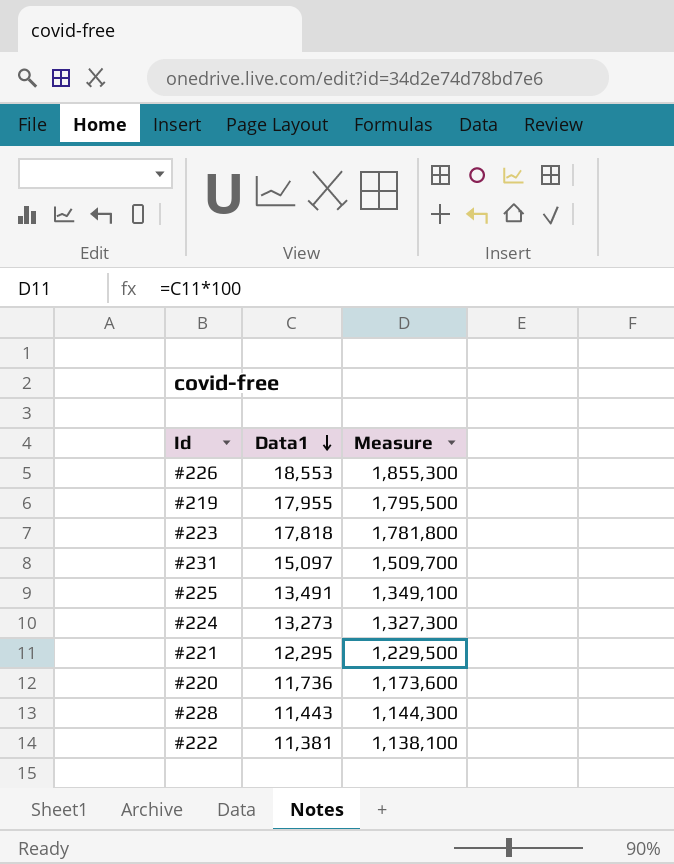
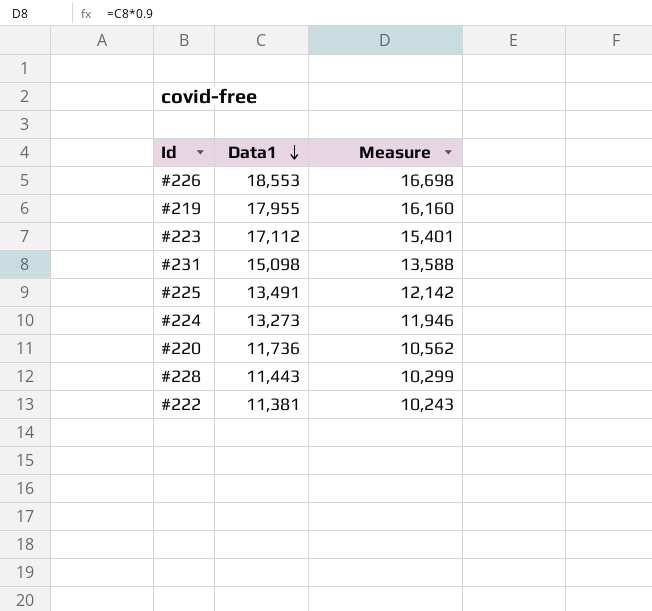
column Measure | formula: [Data1] * 100 -> [Data1] * 0.9
row #221: 12,295 | 1,229,500 -> none
#223 | Data1: 17,818 -> 17,112
#231 | Data1: 15,097 -> 15,098

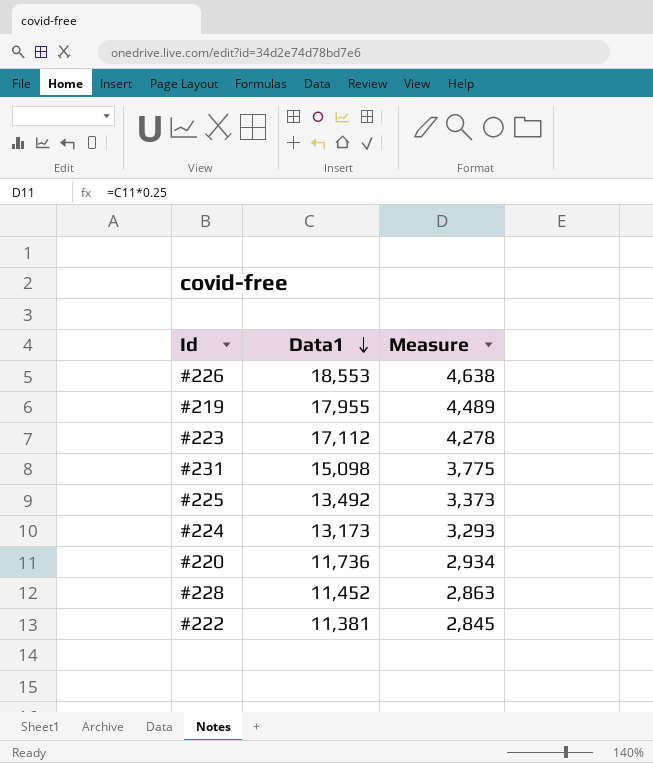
column Measure | formula: [Data1] * 0.9 -> [Data1] * 0.25
#225 | Data1: 13,491 -> 13,492
#224 | Data1: 13,273 -> 13,173
#228 | Data1: 11,443 -> 11,452

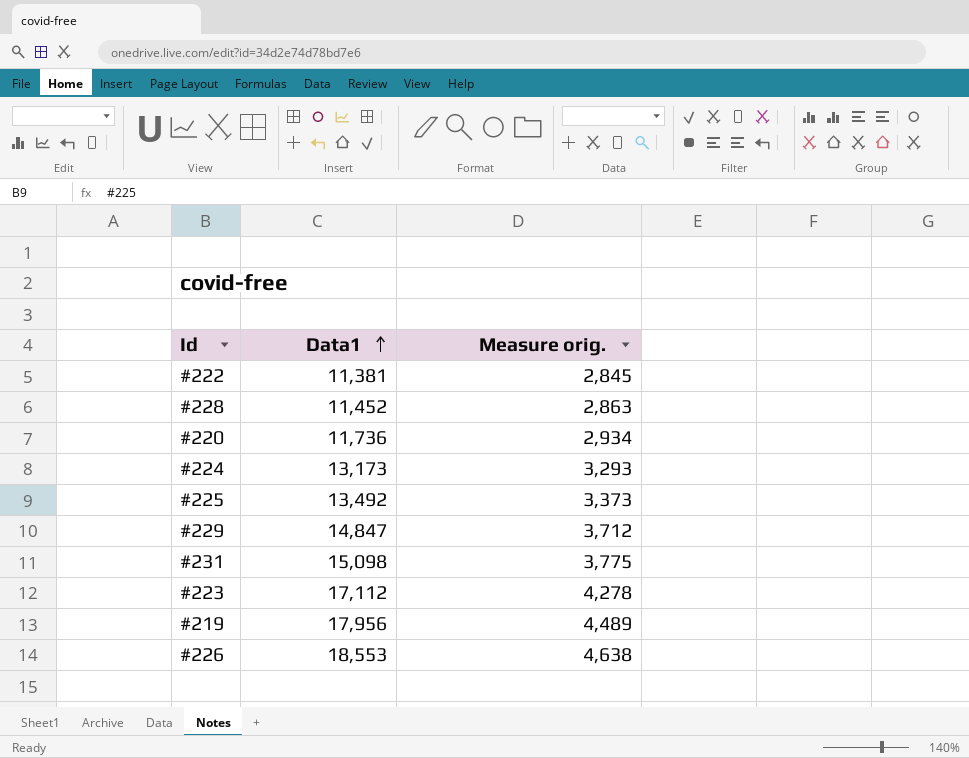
row order: Data1 descending -> Data1 ascending
column name: Measure -> Measure orig.
row #229: none -> 14,847 | 3,712
#219 | Data1: 17,955 -> 17,956

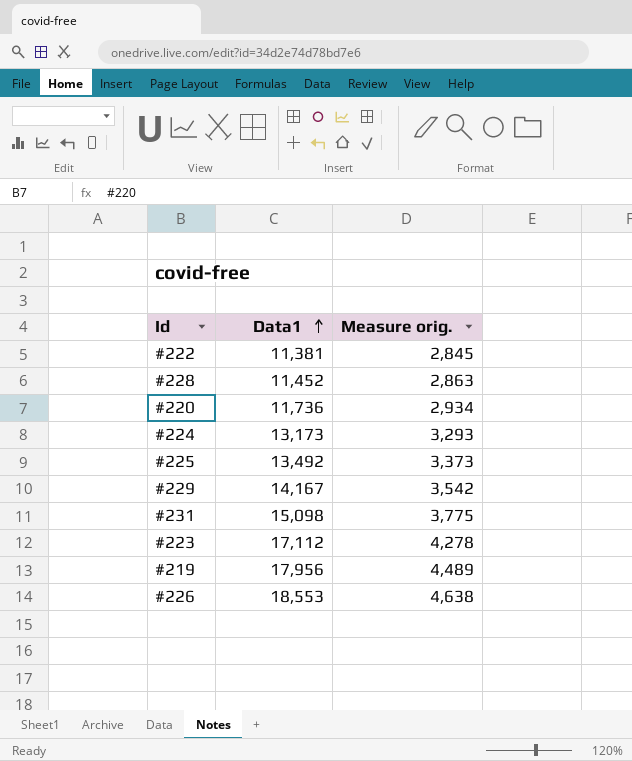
#229 | Data1: 14,847 -> 14,167
#229 | Measure orig.: 3,712 -> 3,542

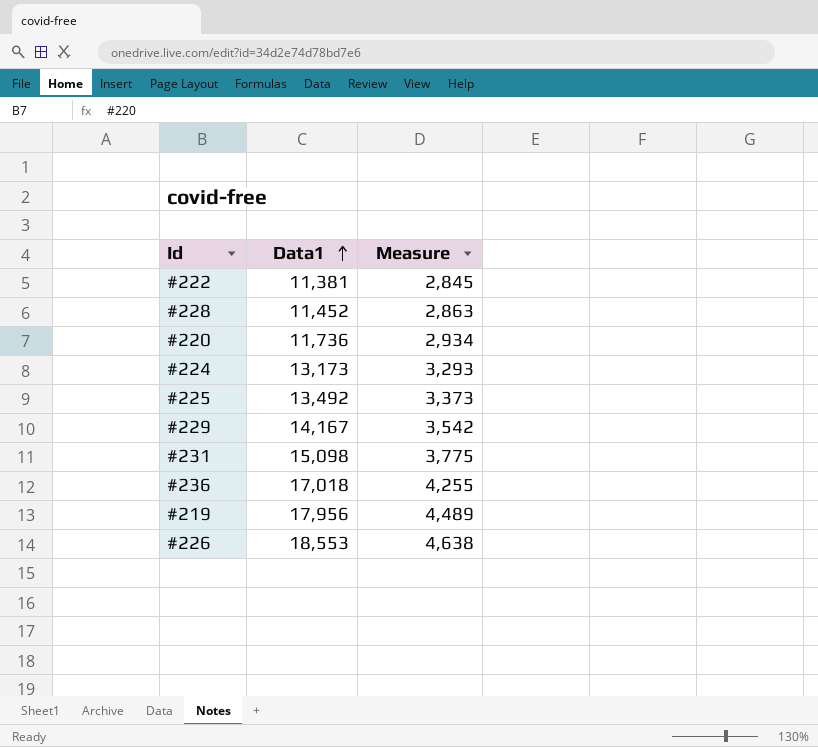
column name: Measure orig. -> Measure
row #223: 17,112 | 4,278 -> none
row #236: none -> 17,018 | 4,255

